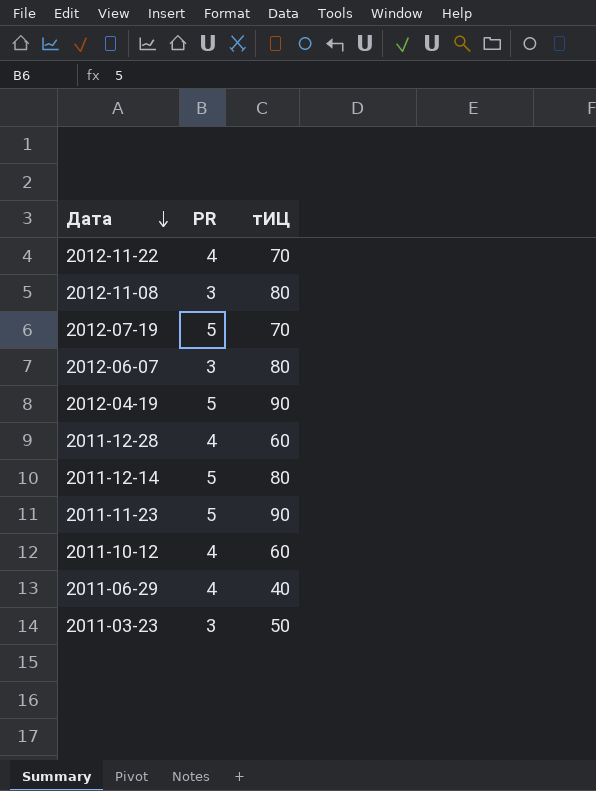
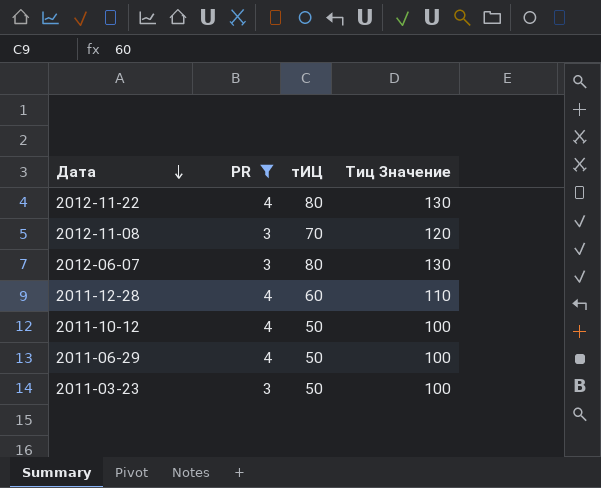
filter: none -> PR != 5
column Тиц Значение | formula: none -> [тИЦ] + 50
2012-11-22 | тИЦ: 70 -> 80
2012-11-08 | тИЦ: 80 -> 70
2011-10-12 | тИЦ: 60 -> 50
2011-06-29 | тИЦ: 40 -> 50

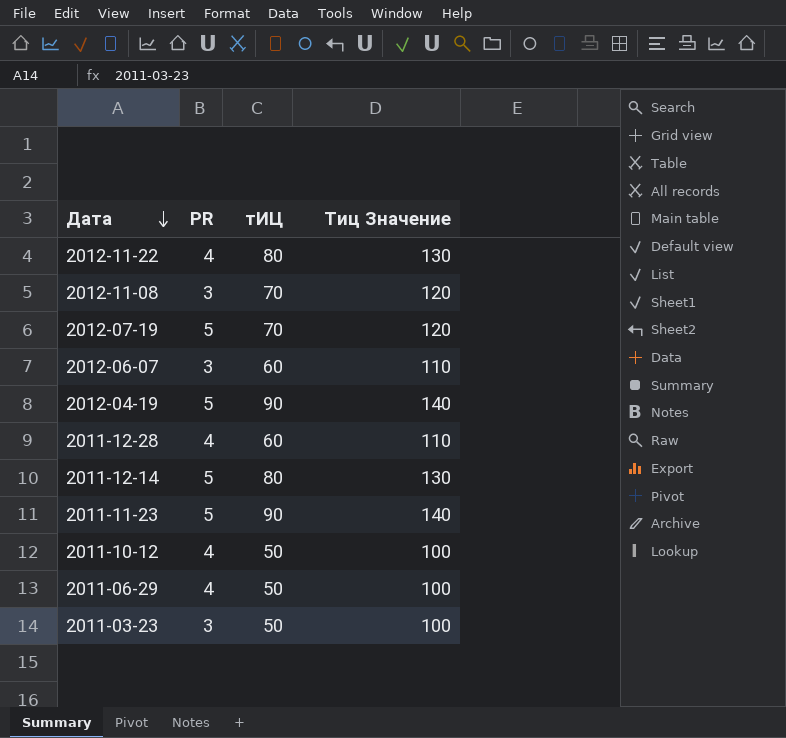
filter: PR != 5 -> none
2012-06-07 | тИЦ: 80 -> 60
2012-06-07 | Тиц Значение: 130 -> 110

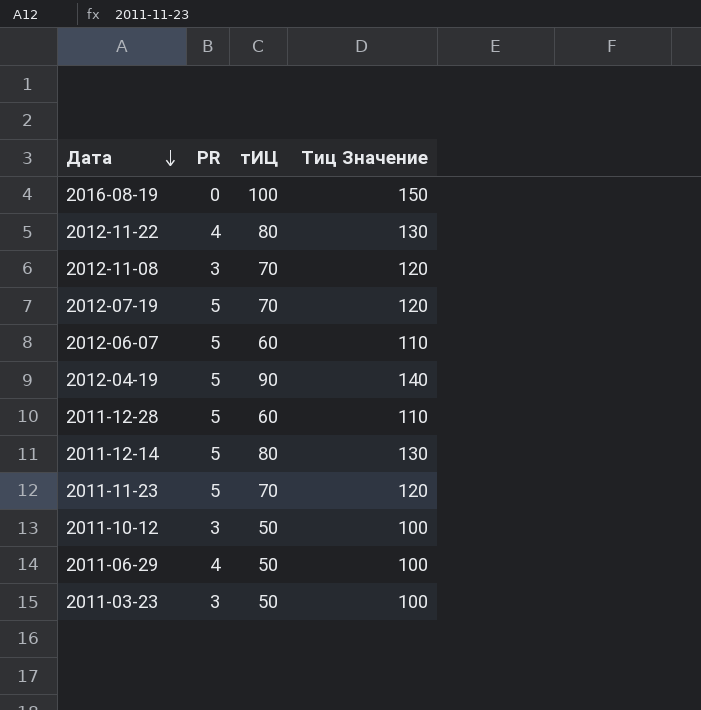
row 2016-08-19: none -> 0 | 100 | 150
2012-06-07 | PR: 3 -> 5
2011-12-28 | PR: 4 -> 5
2011-11-23 | тИЦ: 90 -> 70
2011-11-23 | Тиц Значение: 140 -> 120
2011-10-12 | PR: 4 -> 3

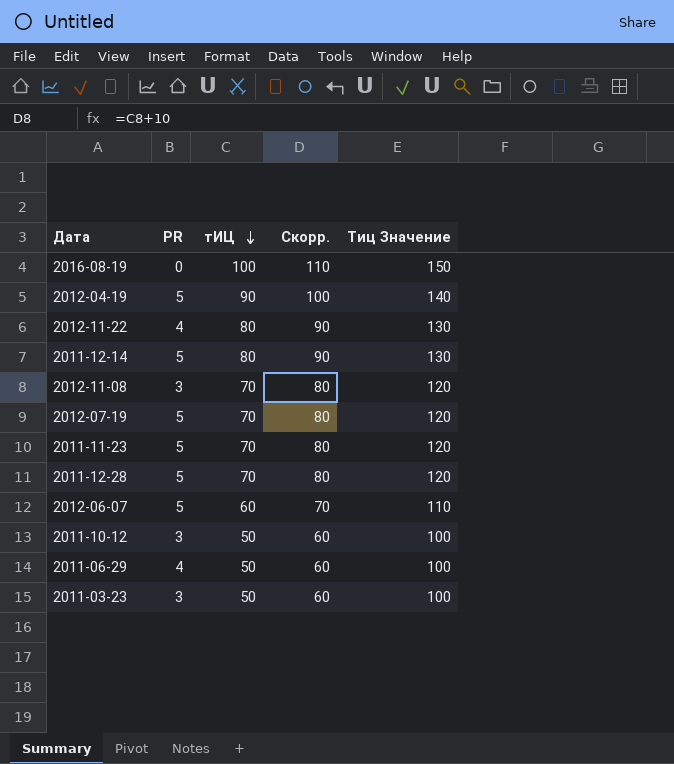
row order: Дата descending -> тИЦ descending
column Скорр. | formula: none -> [тИЦ] + 10
2011-12-28 | тИЦ: 60 -> 70
2011-12-28 | Тиц Значение: 110 -> 120

